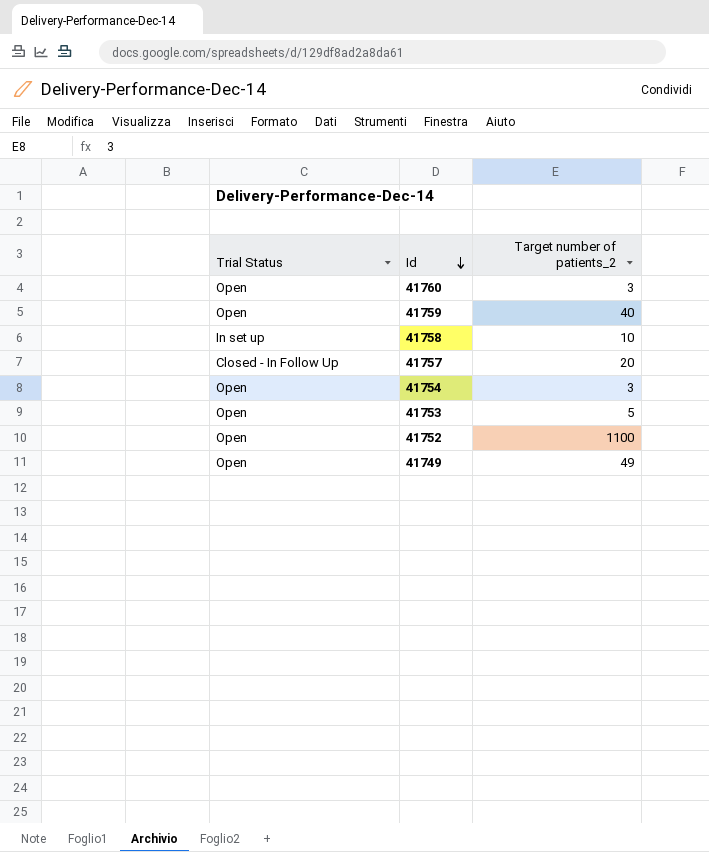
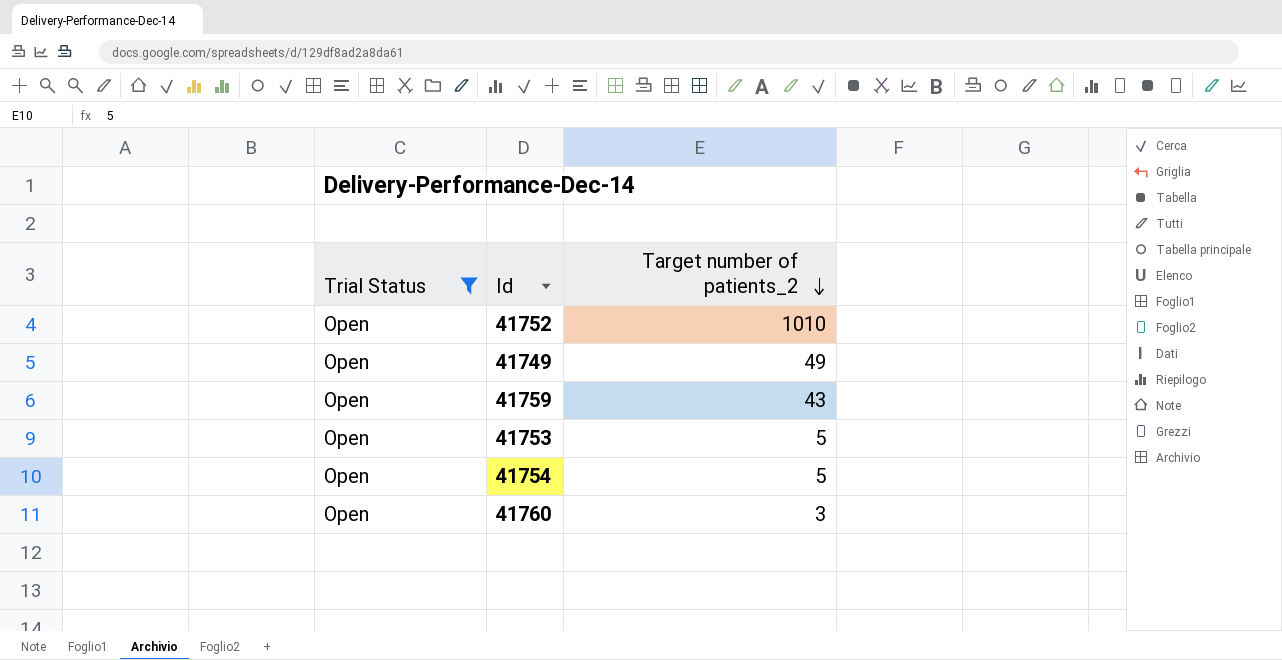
filter: none -> Trial Status = Open
row order: Id descending -> Target number of patients_2 descending
41752 | Target number of patients_2: 1100 -> 1010
41759 | Target number of patients_2: 40 -> 43
41754 | Target number of patients_2: 3 -> 5

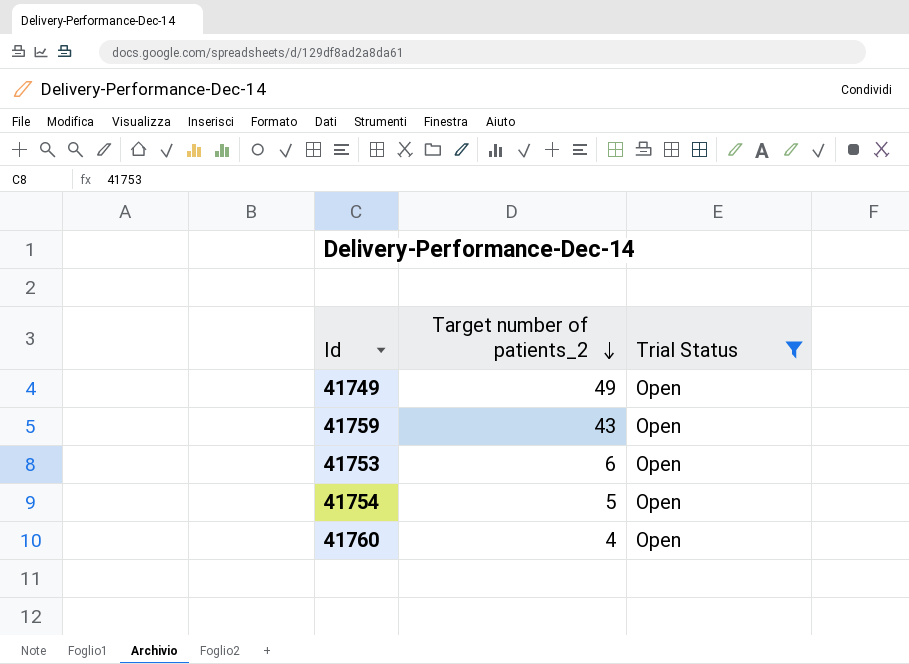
column Trial Status | position: 1 -> 3
row 41752: Open | 1010 -> none
41753 | Target number of patients_2: 5 -> 6
41760 | Target number of patients_2: 3 -> 4

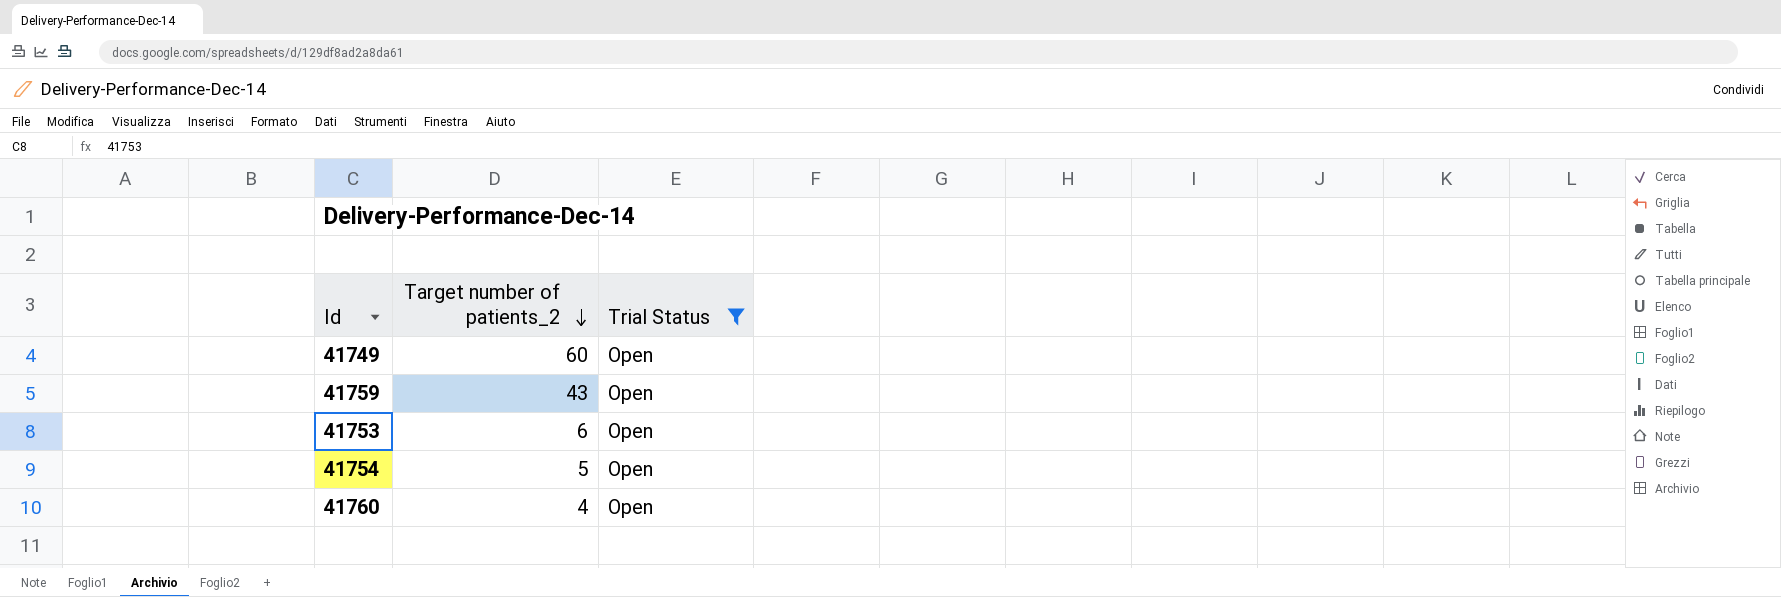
41749 | Target number of patients_2: 49 -> 60

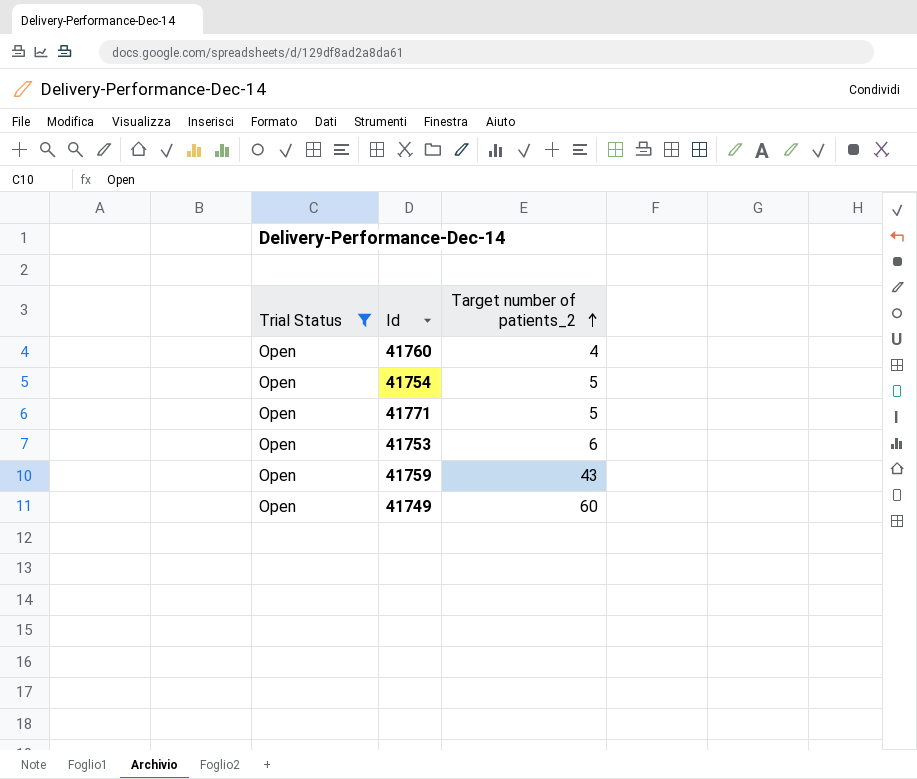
row order: Target number of patients_2 descending -> Target number of patients_2 ascending
column Trial Status | position: 3 -> 1
row 41771: none -> Open | 5

